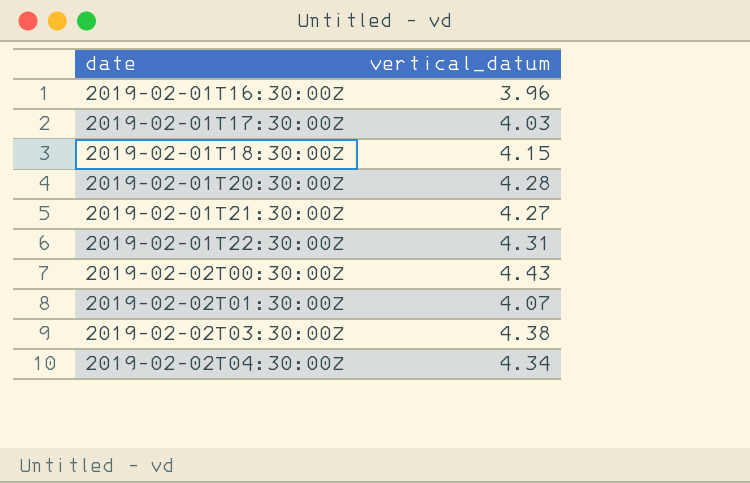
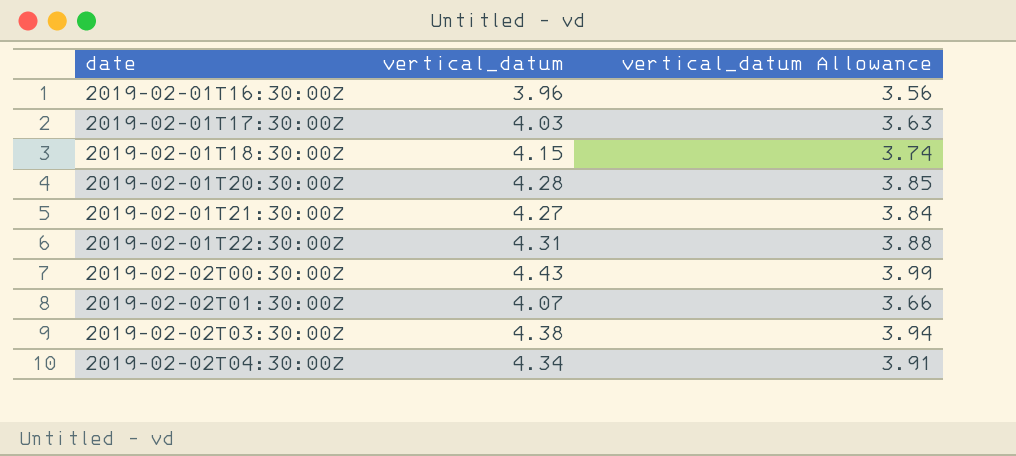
column vertical_datum Allowance | formula: none -> [vertical_datum] * 0.9

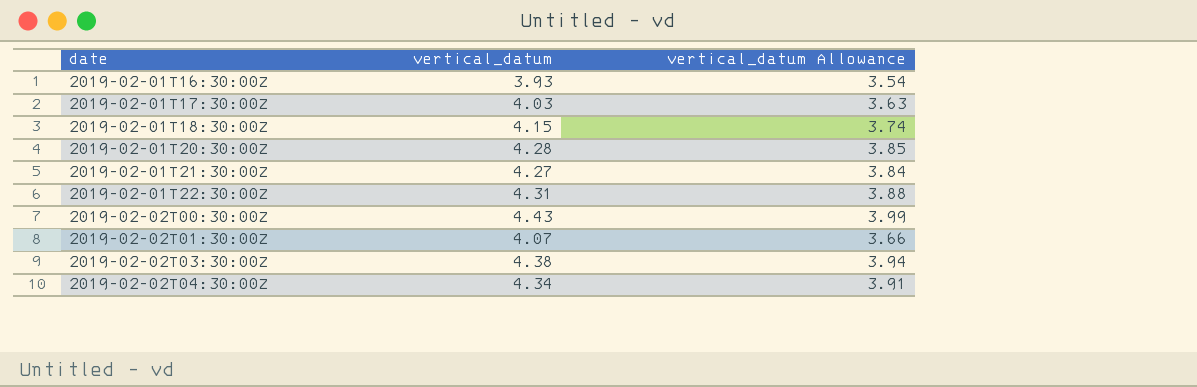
2019-02-01T16:30:00Z | vertical_datum: 3.96 -> 3.93
2019-02-01T16:30:00Z | vertical_datum Allowance: 3.56 -> 3.54

